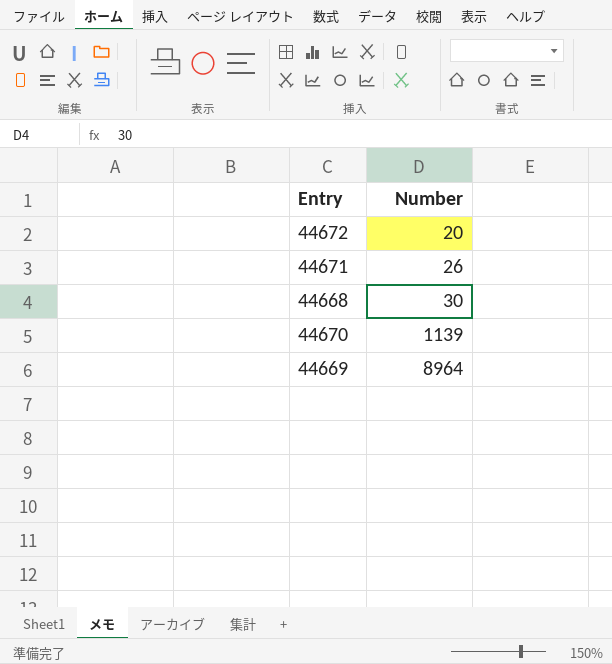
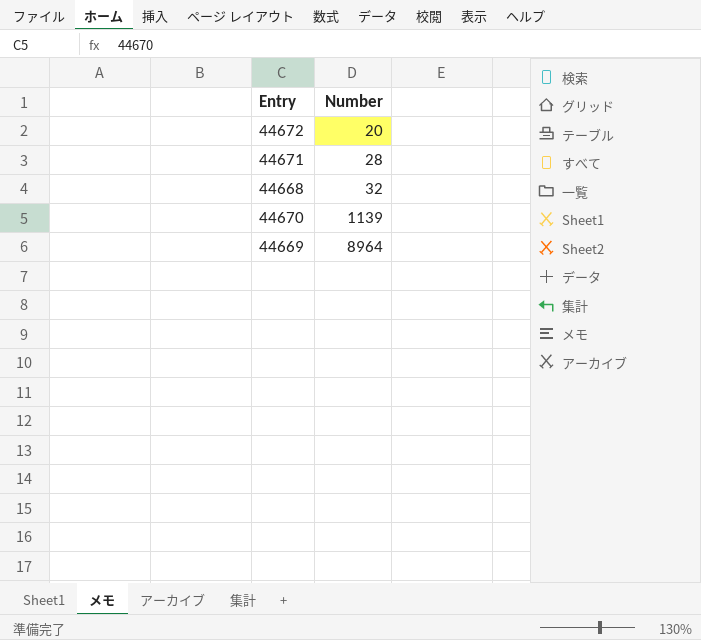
44671 | Number: 26 -> 28
44668 | Number: 30 -> 32

